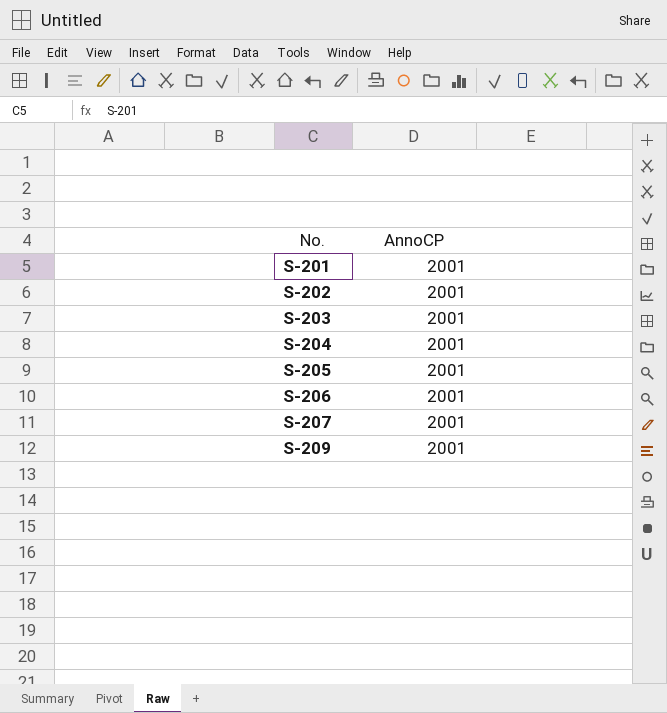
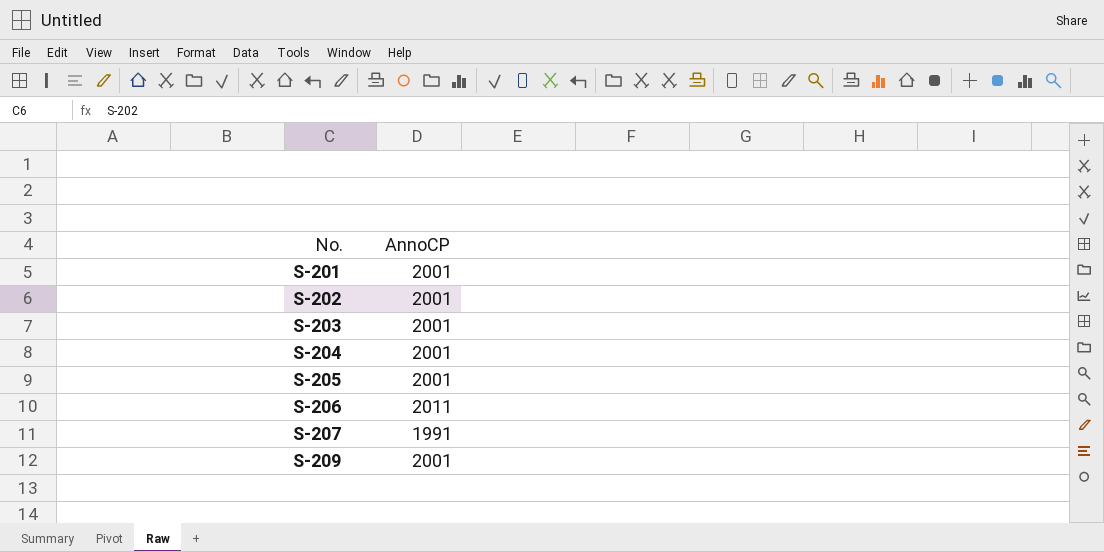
S-206 | AnnoCP: 2001 -> 2011
S-207 | AnnoCP: 2001 -> 1991

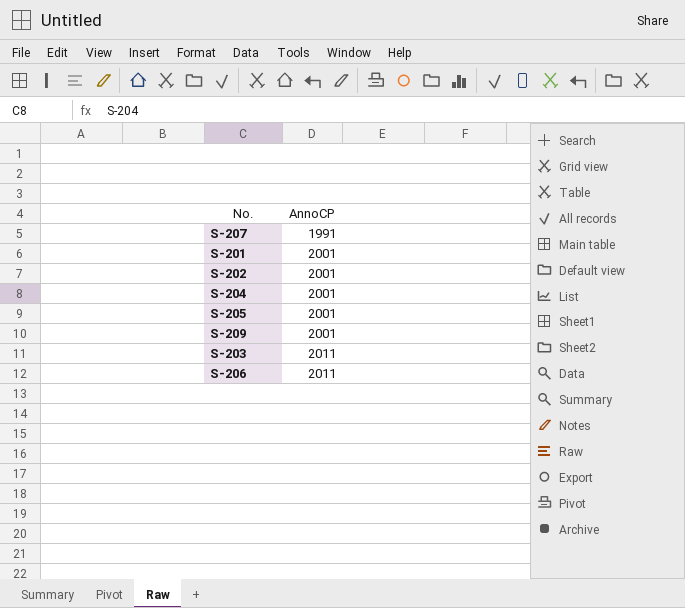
row order: No. ascending -> AnnoCP ascending
S-203 | AnnoCP: 2001 -> 2011

